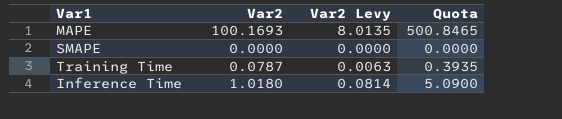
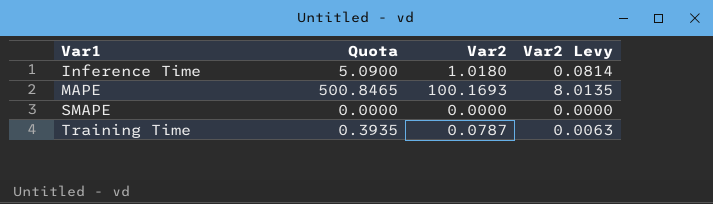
row order: none -> Var1 ascending
column Quota | position: 4 -> 2

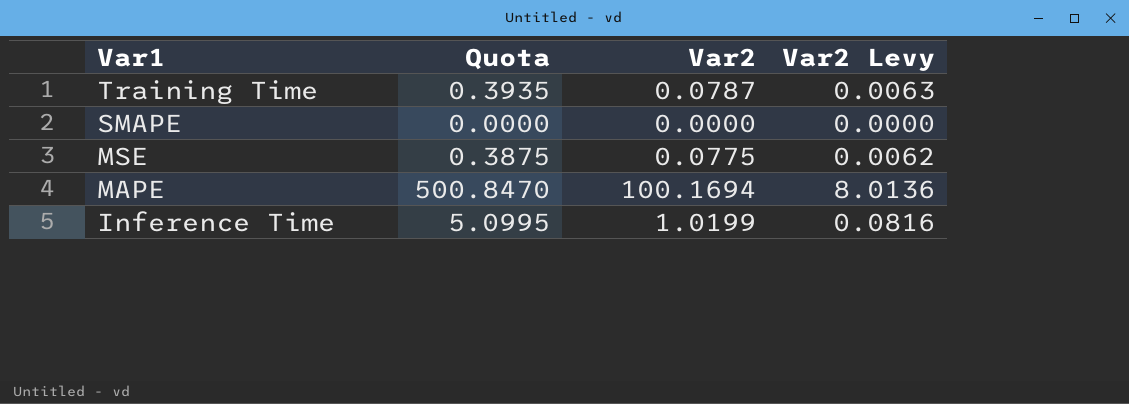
row order: Var1 ascending -> Var1 descending
row MSE: none -> 0.3875 | 0.0775 | 0.0062
MAPE | Quota: 500.8465 -> 500.8470
MAPE | Var2: 100.1693 -> 100.1694
MAPE | Var2 Levy: 8.0135 -> 8.0136
Inference Time | Quota: 5.0900 -> 5.0995
Inference Time | Var2: 1.0180 -> 1.0199
Inference Time | Var2 Levy: 0.0814 -> 0.0816

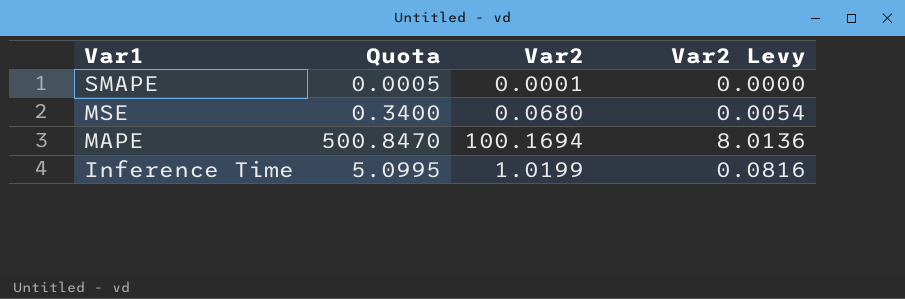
row Training Time: 0.3935 | 0.0787 | 0.0063 -> none
SMAPE | Quota: 0.0000 -> 0.0005
SMAPE | Var2: 0.0000 -> 0.0001
MSE | Quota: 0.3875 -> 0.3400
MSE | Var2: 0.0775 -> 0.0680
MSE | Var2 Levy: 0.0062 -> 0.0054

